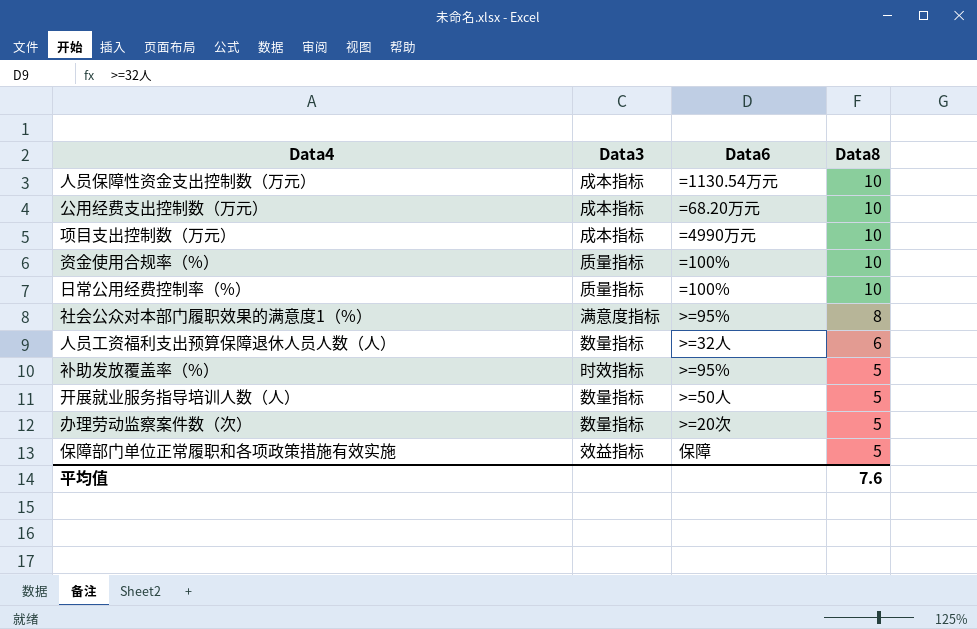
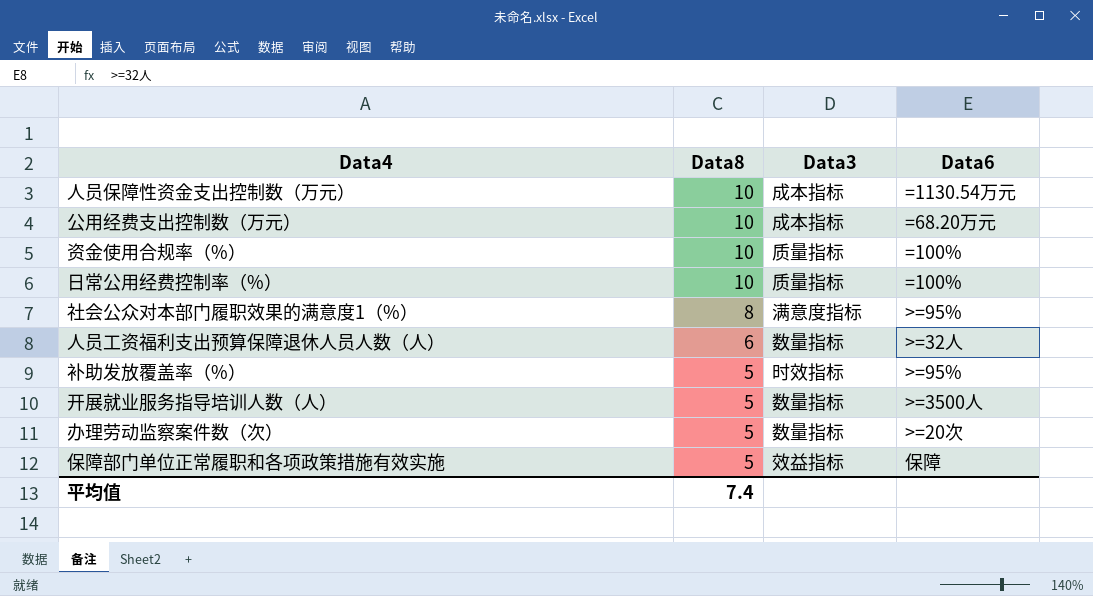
column Data8 | position: 4 -> 2
row 项目支出控制数（万元）: 成本指标 | =4990万元 | 10 -> none
开展就业服务指导培训人数（人） | Data6: >=50人 -> >=3500人
平均值 | Data8: 7.6 -> 7.4

